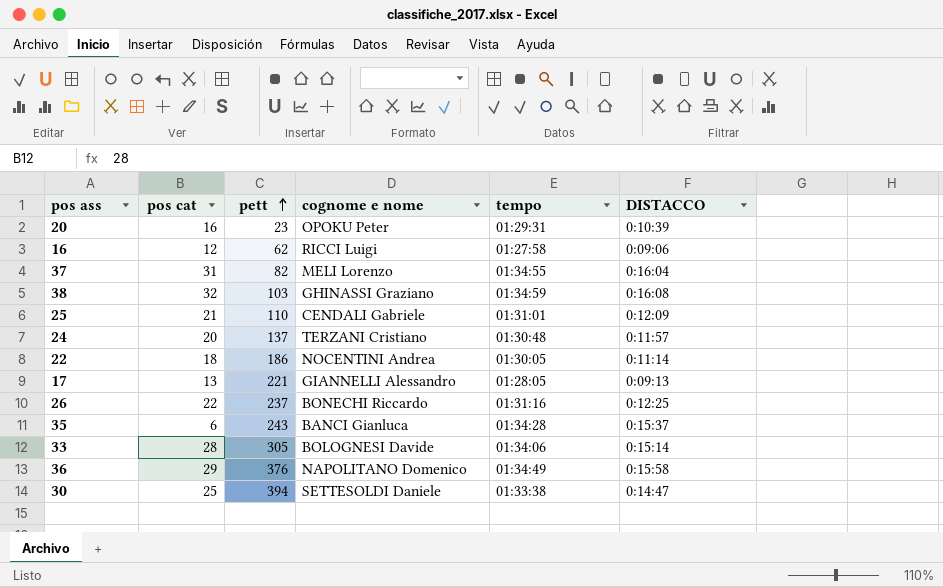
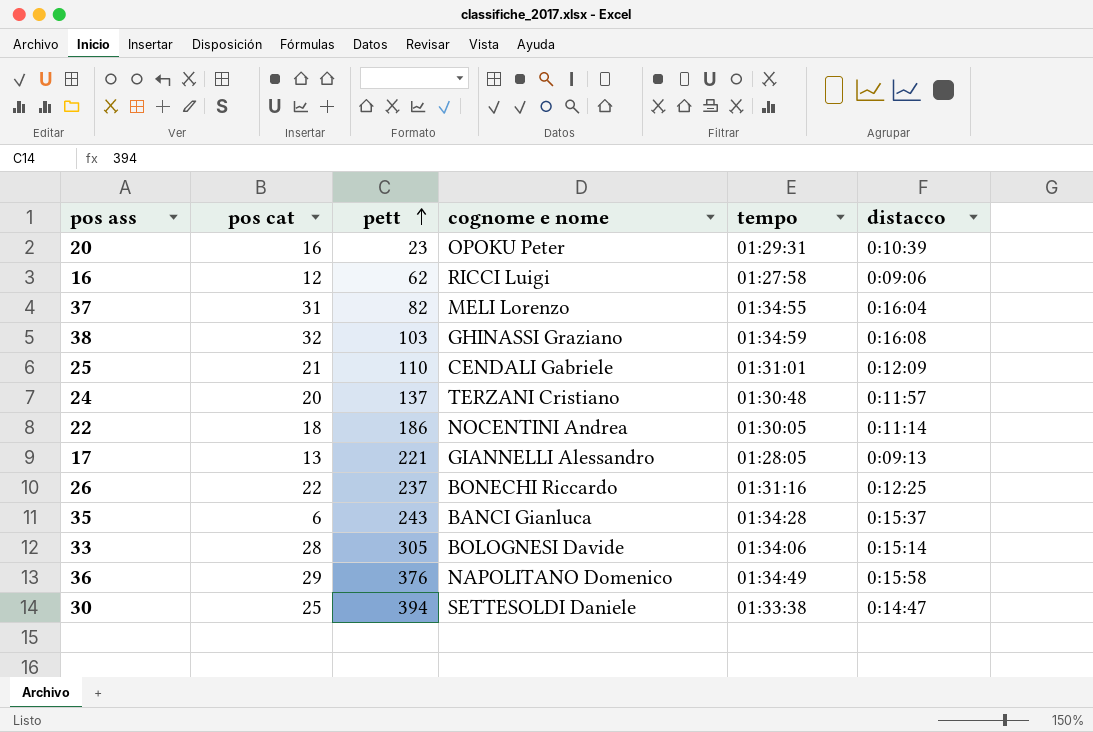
column name: DISTACCO -> distacco

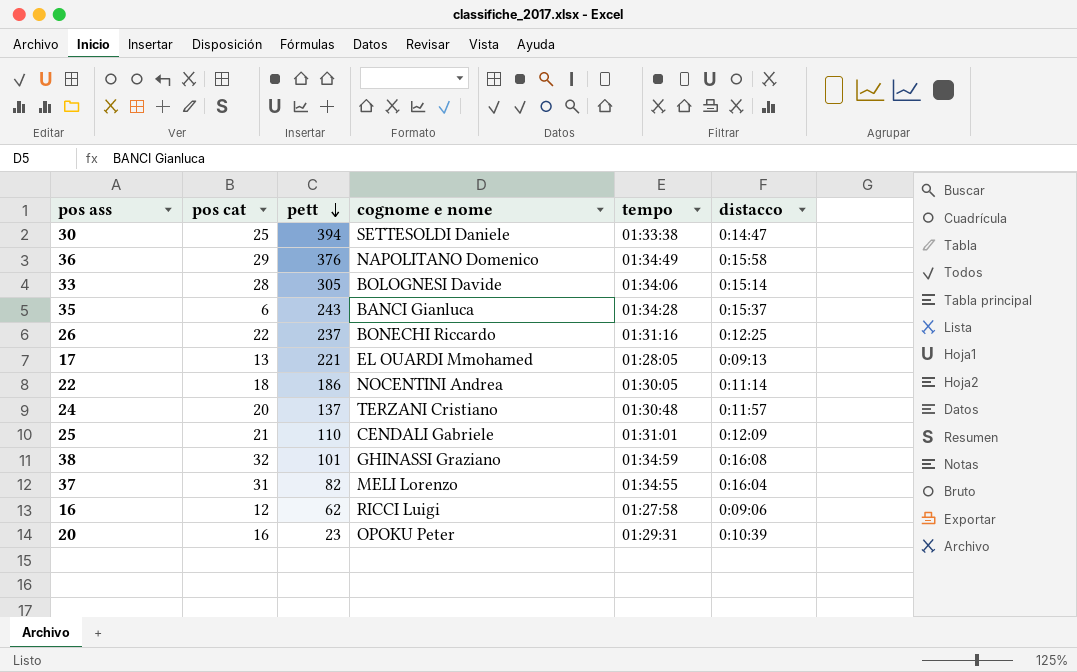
row order: pett ascending -> pett descending
17 | cognome e nome: GIANNELLI Alessandro -> EL OUARDI Mmohamed
38 | pett: 103 -> 101

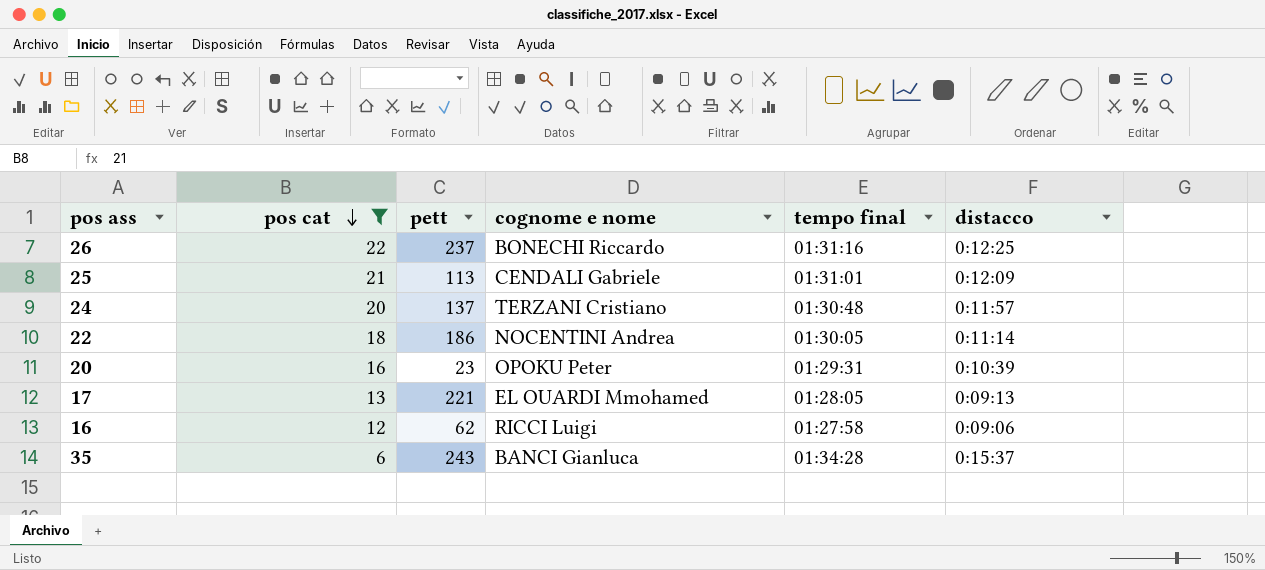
filter: none -> pos cat <= 22
row order: pett descending -> pos cat descending
column name: tempo -> tempo final
25 | pett: 110 -> 113

